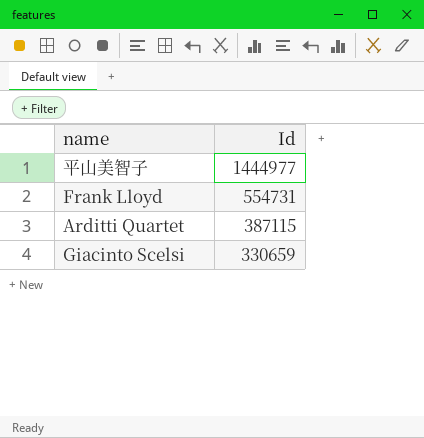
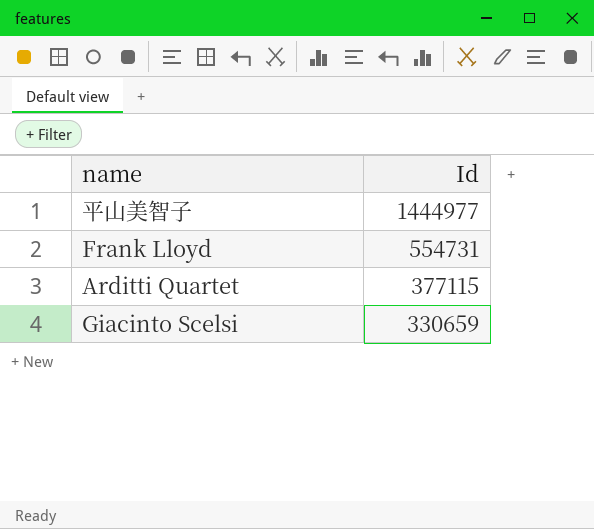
Arditti Quartet | Id: 387115 -> 377115

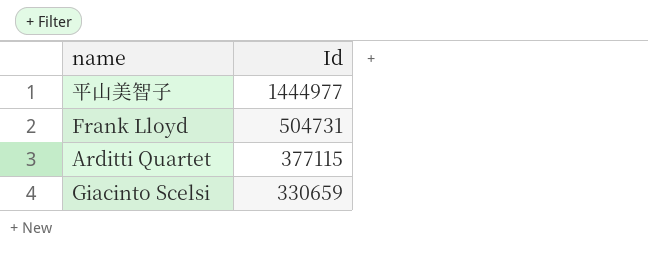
Frank Lloyd | Id: 554731 -> 504731

